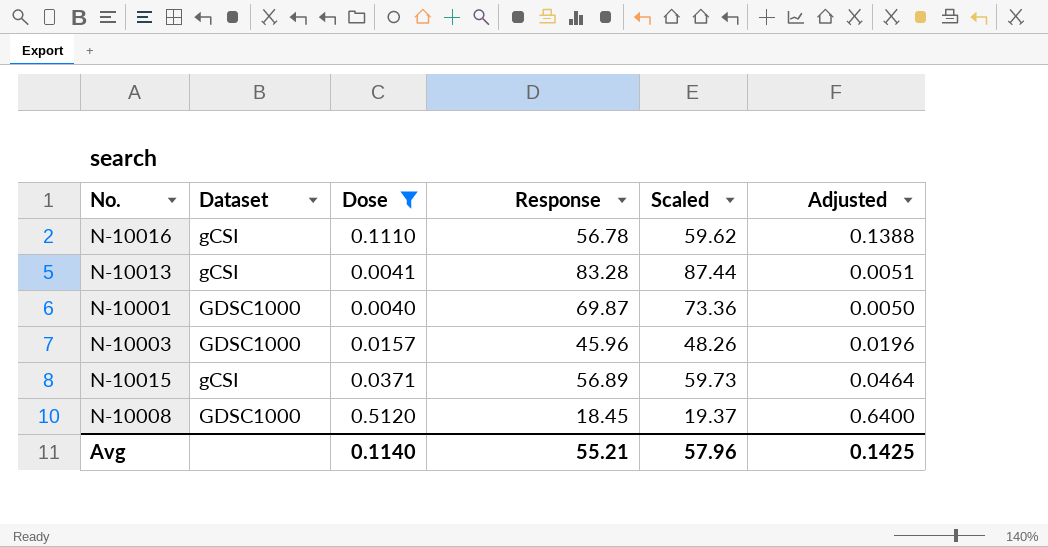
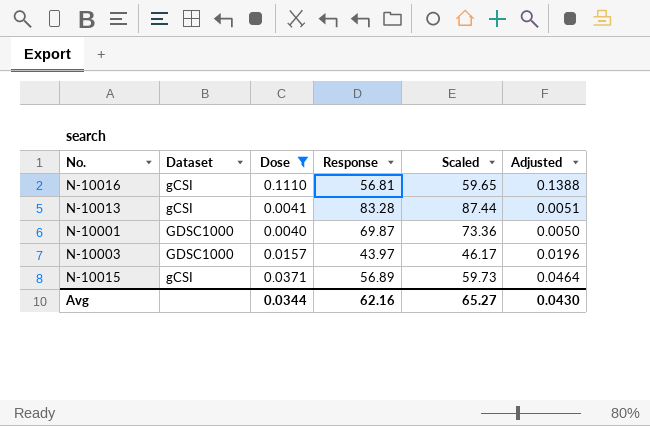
row N-10008: GDSC1000 | 0.5120 | 18.45 | 19.37 | 0.6400 -> none
N-10016 | Response: 56.78 -> 56.81
N-10016 | Scaled: 59.62 -> 59.65
N-10003 | Response: 45.96 -> 43.97
N-10003 | Scaled: 48.26 -> 46.17
Avg | Dose: 0.1140 -> 0.0344
Avg | Response: 55.21 -> 62.16
Avg | Scaled: 57.96 -> 65.27
Avg | Adjusted: 0.1425 -> 0.0430

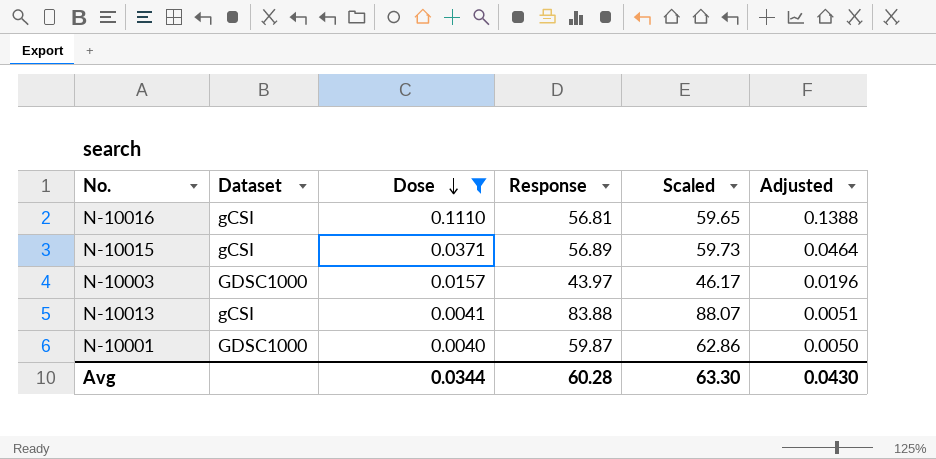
row order: none -> Dose descending
N-10013 | Response: 83.28 -> 83.88
N-10013 | Scaled: 87.44 -> 88.07
N-10001 | Response: 69.87 -> 59.87
N-10001 | Scaled: 73.36 -> 62.86
Avg | Response: 62.16 -> 60.28
Avg | Scaled: 65.27 -> 63.30

